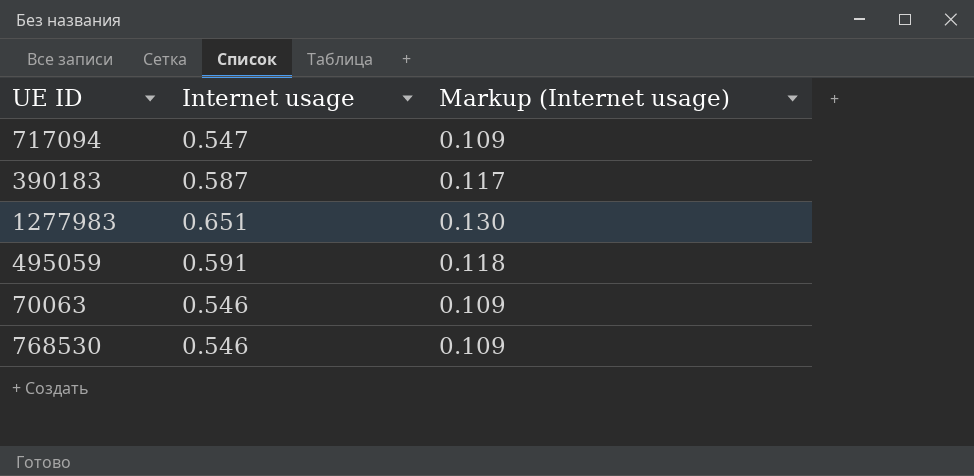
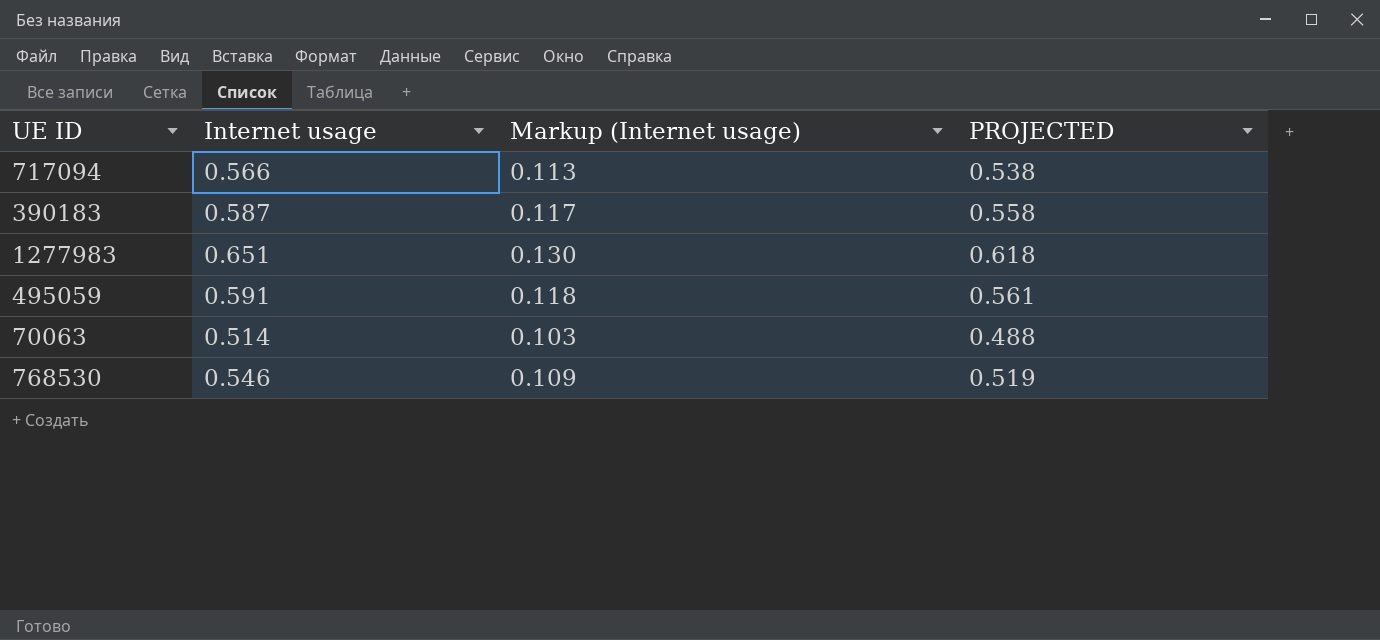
column PROJECTED | formula: none -> [Internet usage] * 0.95
717094 | Internet usage: 0.547 -> 0.566
717094 | Markup (Internet usage): 0.109 -> 0.113
70063 | Internet usage: 0.546 -> 0.514
70063 | Markup (Internet usage): 0.109 -> 0.103

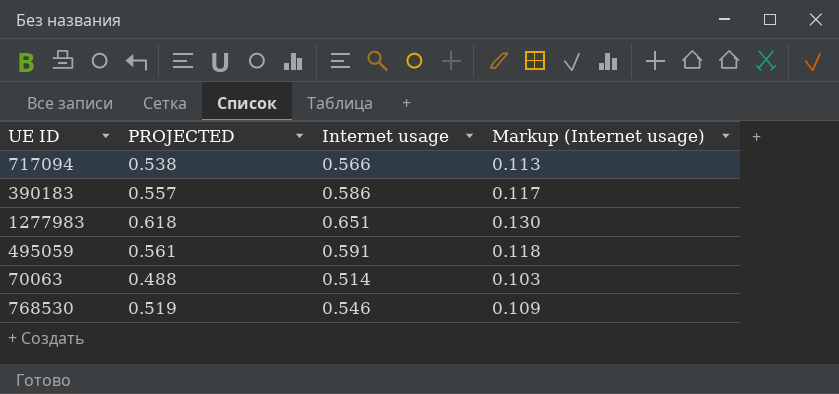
column PROJECTED | position: 4 -> 2
390183 | PROJECTED: 0.558 -> 0.557
390183 | Internet usage: 0.587 -> 0.586

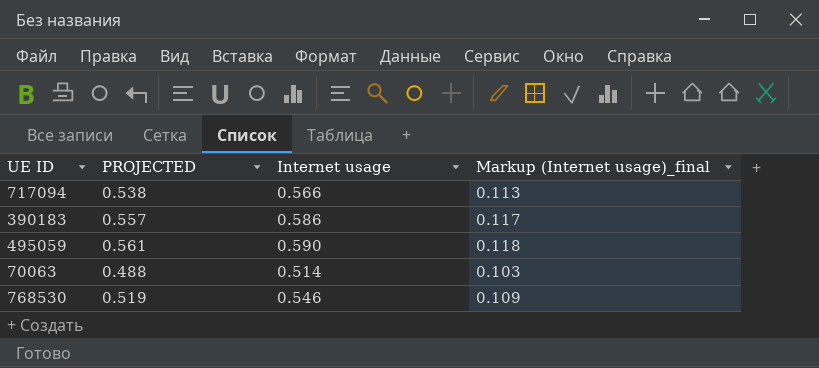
column name: Markup (Internet usage) -> Markup (Internet usage)_final
row 1277983: 0.618 | 0.651 | 0.130 -> none
495059 | Internet usage: 0.591 -> 0.590

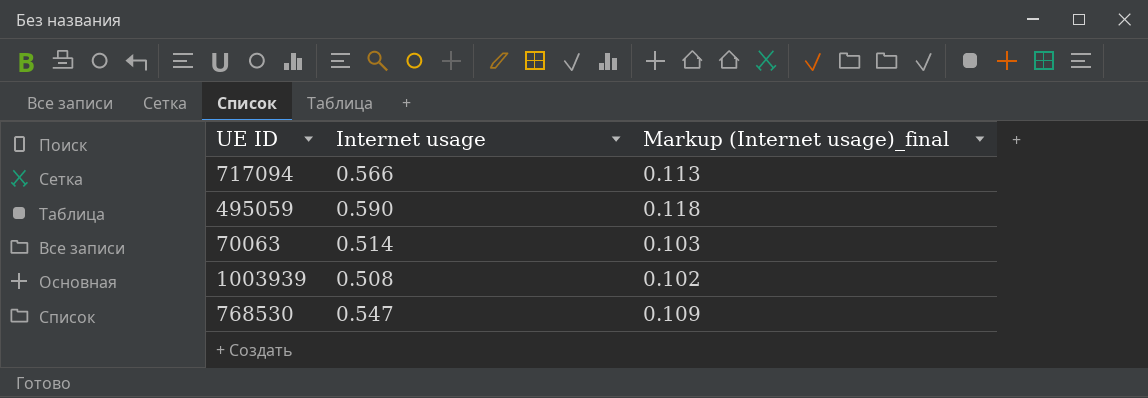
column PROJECTED | formula: [Internet usage] * 0.95 -> none
row 390183: 0.557 | 0.586 | 0.117 -> none
row 1003939: none -> 0.508 | 0.102
768530 | Internet usage: 0.546 -> 0.547

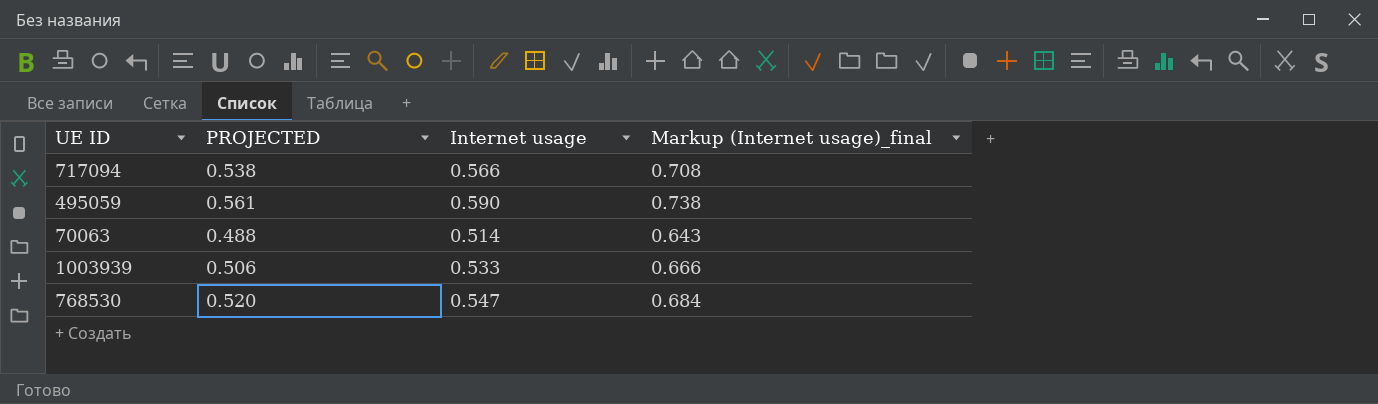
column PROJECTED | formula: none -> [Internet usage] * 0.95
column Markup (Internet usage)_final | formula: [Internet usage] * 0.2 -> [Internet usage] * 1.25
1003939 | Internet usage: 0.508 -> 0.533

